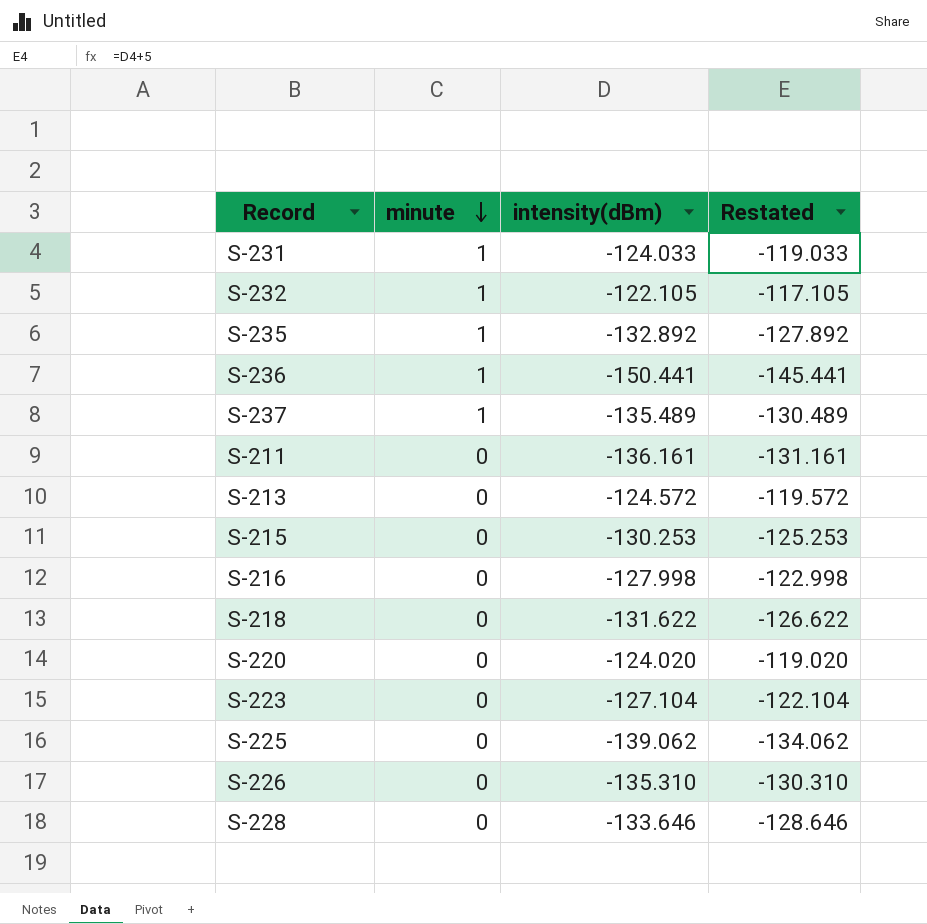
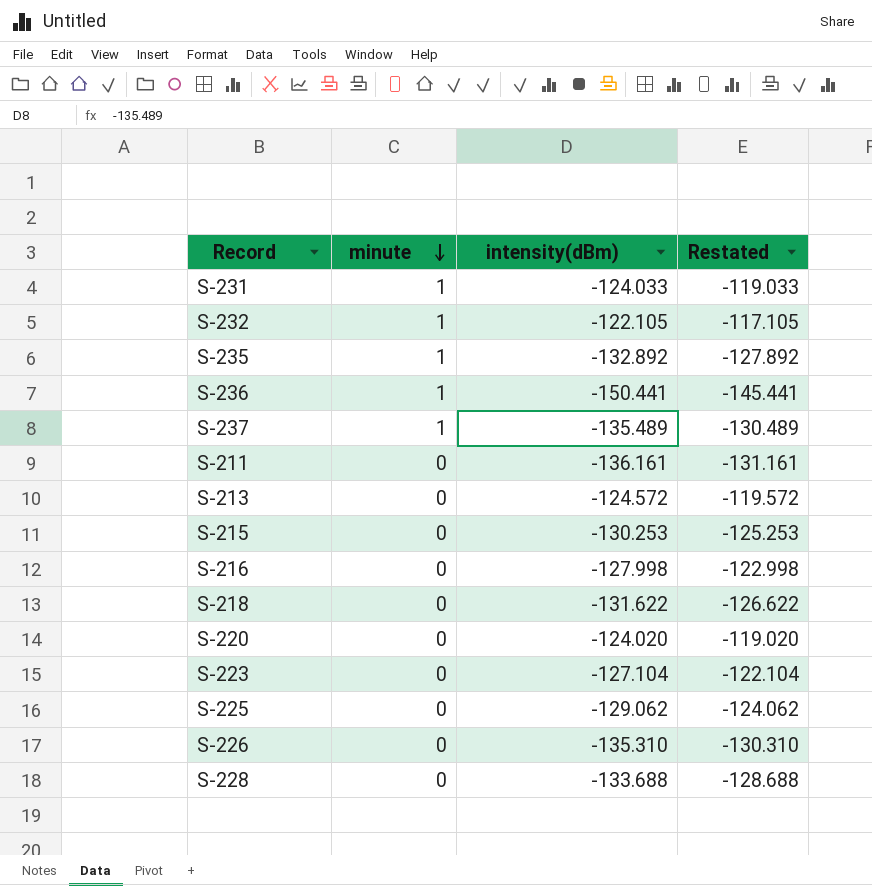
S-225 | intensity(dBm): -139.062 -> -129.062
S-225 | Restated: -134.062 -> -124.062
S-228 | intensity(dBm): -133.646 -> -133.688
S-228 | Restated: -128.646 -> -128.688

